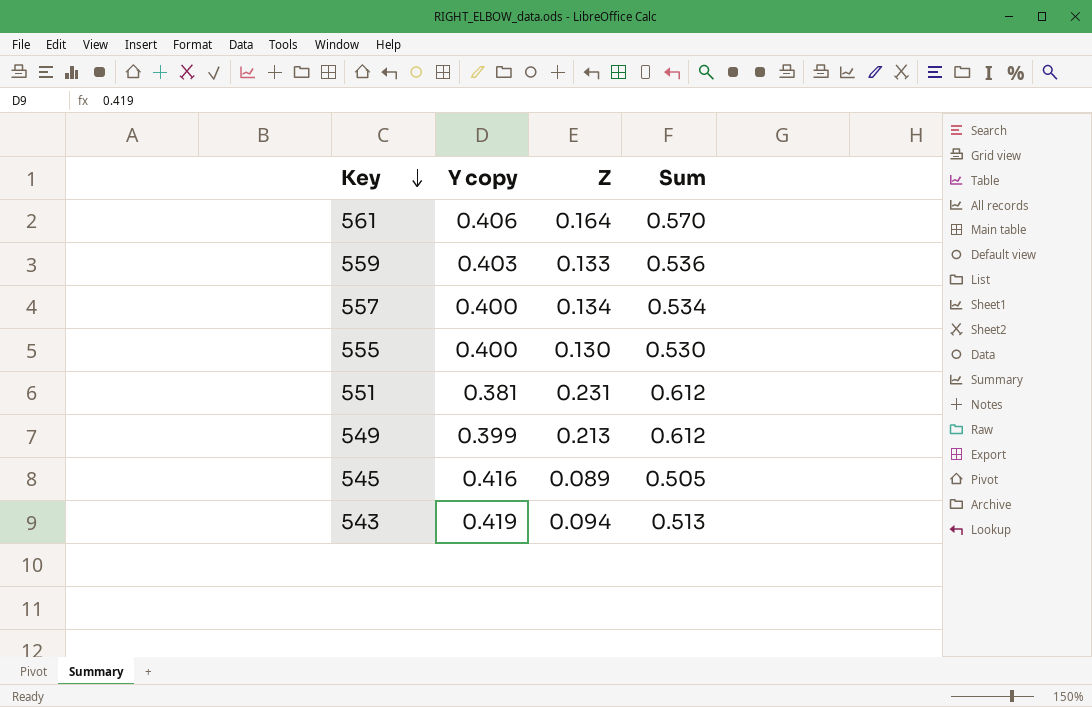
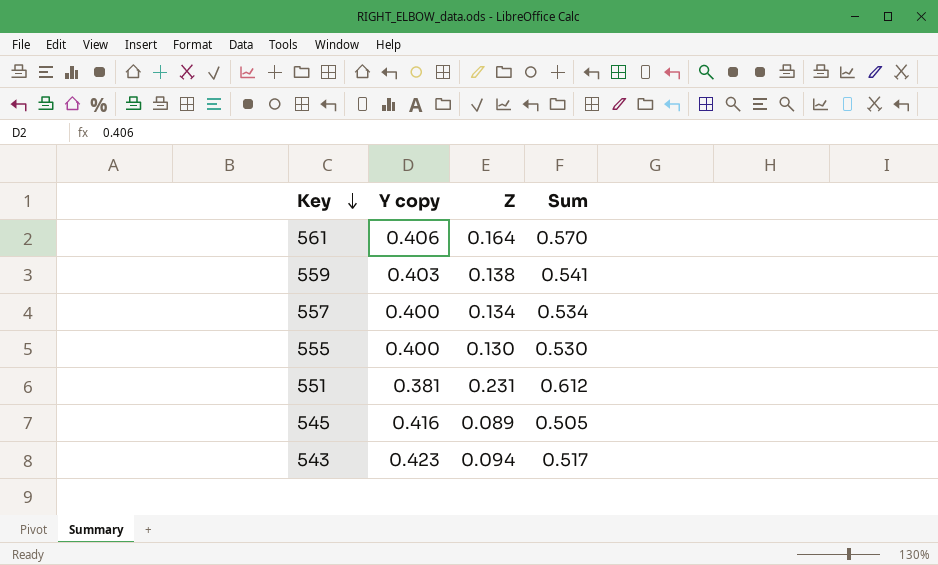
row 549: 0.399 | 0.213 | 0.612 -> none
559 | Z: 0.133 -> 0.138
559 | Sum: 0.536 -> 0.541
543 | Y copy: 0.419 -> 0.423
543 | Sum: 0.513 -> 0.517

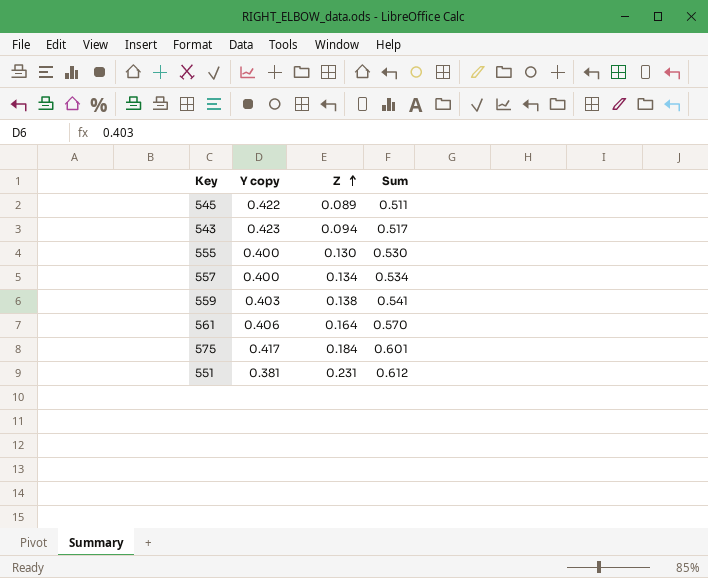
row order: Key descending -> Z ascending
545 | Y copy: 0.416 -> 0.422
545 | Sum: 0.505 -> 0.511
row 575: none -> 0.417 | 0.184 | 0.601

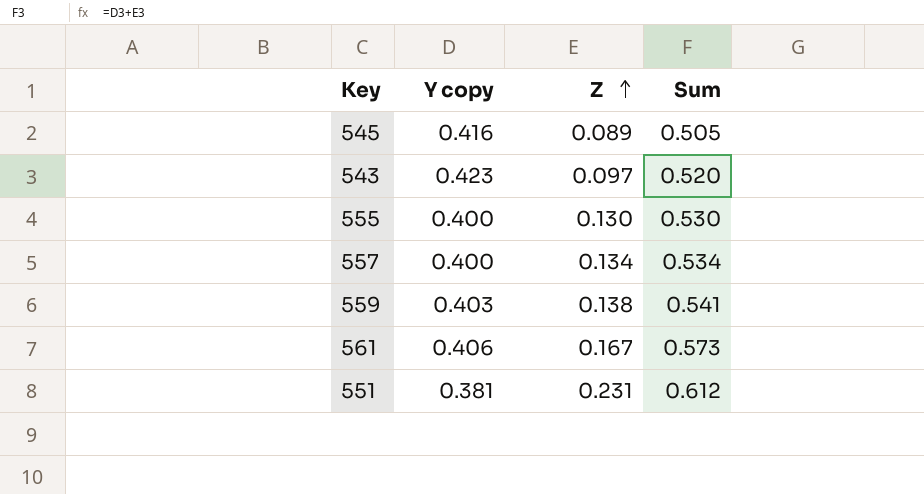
row 575: 0.417 | 0.184 | 0.601 -> none
545 | Y copy: 0.422 -> 0.416
545 | Sum: 0.511 -> 0.505
543 | Z: 0.094 -> 0.097
543 | Sum: 0.517 -> 0.520
561 | Z: 0.164 -> 0.167
561 | Sum: 0.570 -> 0.573

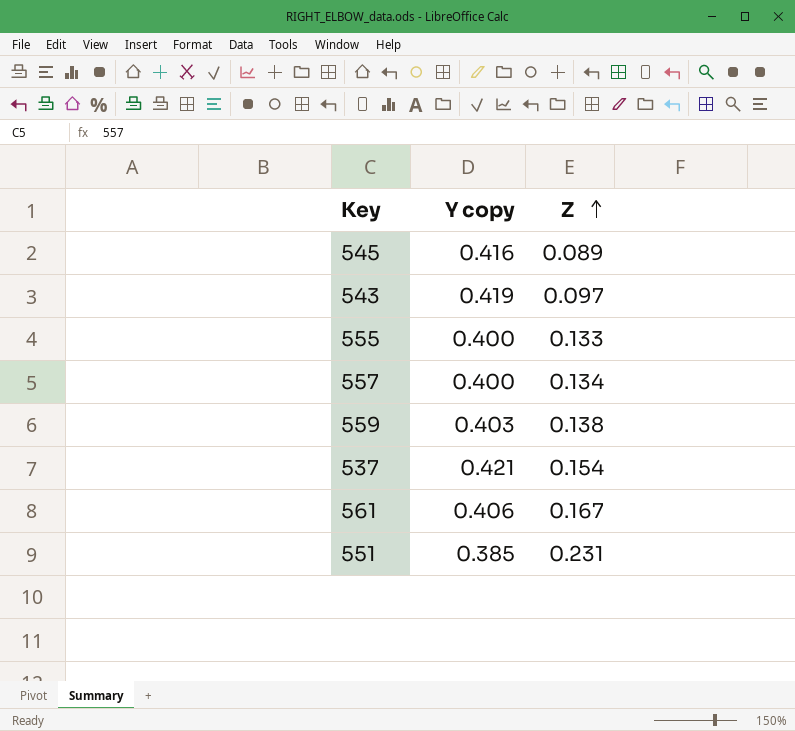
column Sum | formula: [Y copy] + [Z] -> none
543 | Y copy: 0.423 -> 0.419
555 | Z: 0.130 -> 0.133
row 537: none -> 0.421 | 0.154
551 | Y copy: 0.381 -> 0.385

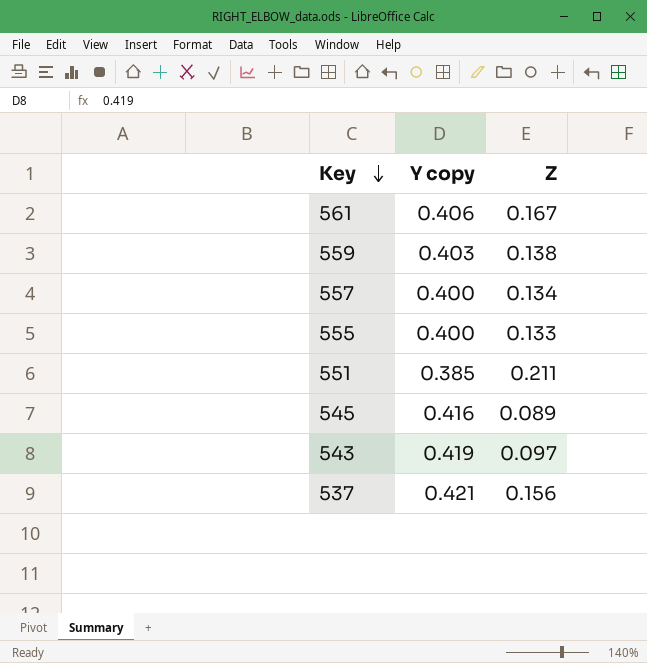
row order: Z ascending -> Key descending
551 | Z: 0.231 -> 0.211
537 | Z: 0.154 -> 0.156

